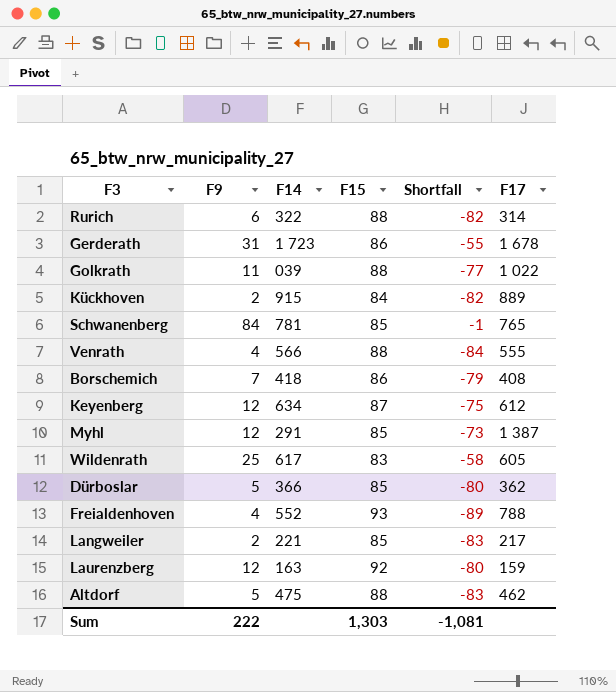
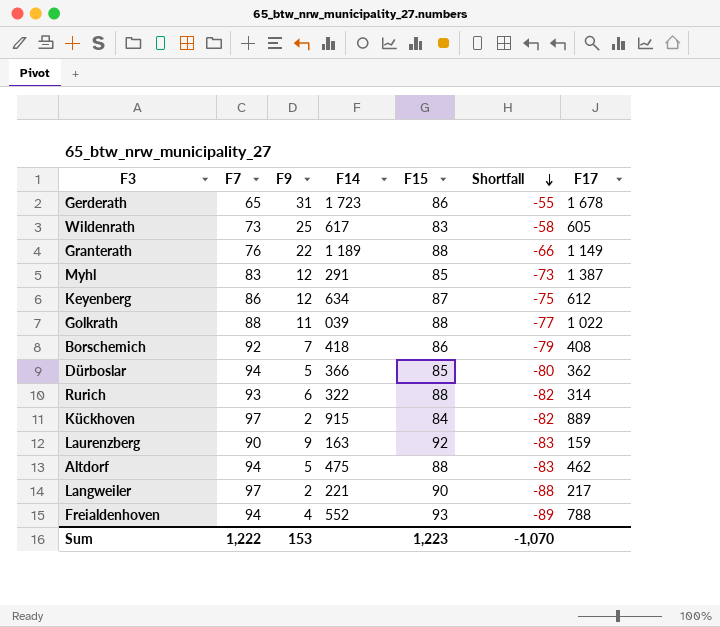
row order: none -> Shortfall descending
column F7 | position: none -> 2
row Schwanenberg: 84 | 781 | 85 | -1 | 765 -> none
row Venrath: 4 | 566 | 88 | -84 | 555 -> none
row Granterath: none -> 76 | 22 | 1 189 | 88 | -66 | 1 149
Laurenzberg | F9: 12 -> 9
Laurenzberg | Shortfall: -80 -> -83
Langweiler | F15: 85 -> 90
Langweiler | Shortfall: -83 -> -88
Sum | F9: 222 -> 153
Sum | F15: 1,303 -> 1,223
Sum | Shortfall: -1,081 -> -1,070

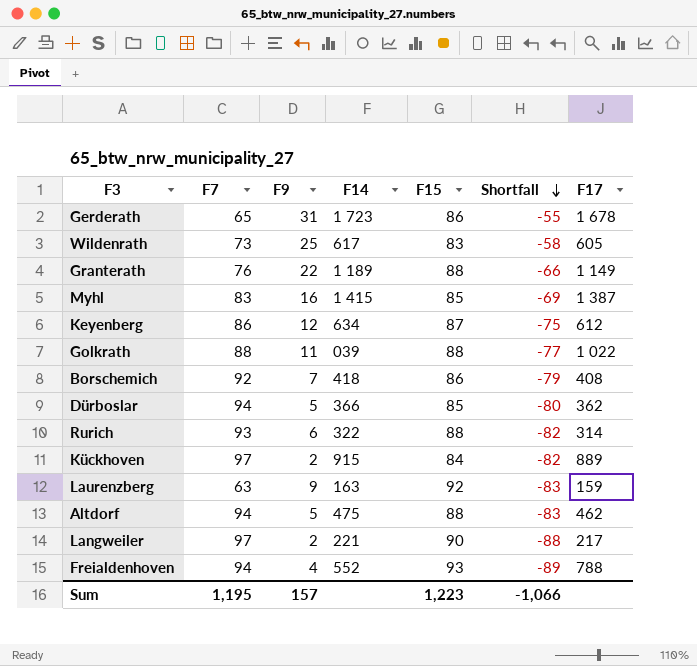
Myhl | F9: 12 -> 16
Myhl | F14: 291 -> 1 415
Myhl | Shortfall: -73 -> -69
Laurenzberg | F7: 90 -> 63
Sum | F7: 1,222 -> 1,195
Sum | F9: 153 -> 157
Sum | Shortfall: -1,070 -> -1,066

